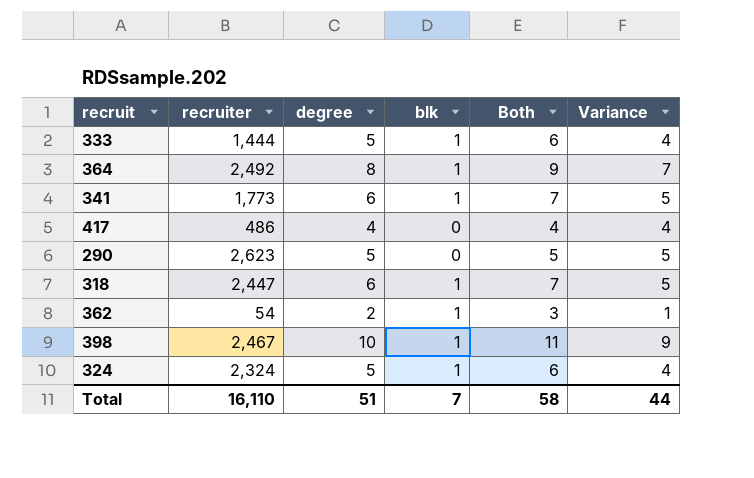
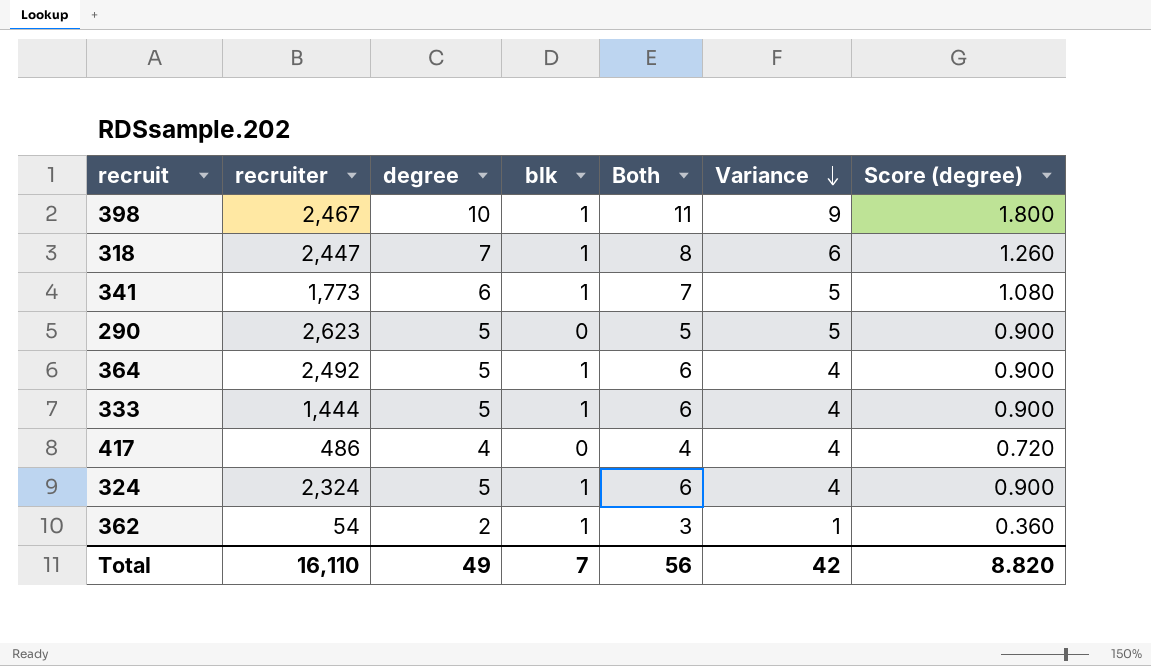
row order: none -> Variance descending
column Score (degree) | formula: none -> [degree] * 0.18
318 | degree: 6 -> 7
318 | Both: 7 -> 8
318 | Variance: 5 -> 6
364 | degree: 8 -> 5
364 | Both: 9 -> 6
364 | Variance: 7 -> 4
Total | degree: 51 -> 49
Total | Both: 58 -> 56
Total | Variance: 44 -> 42

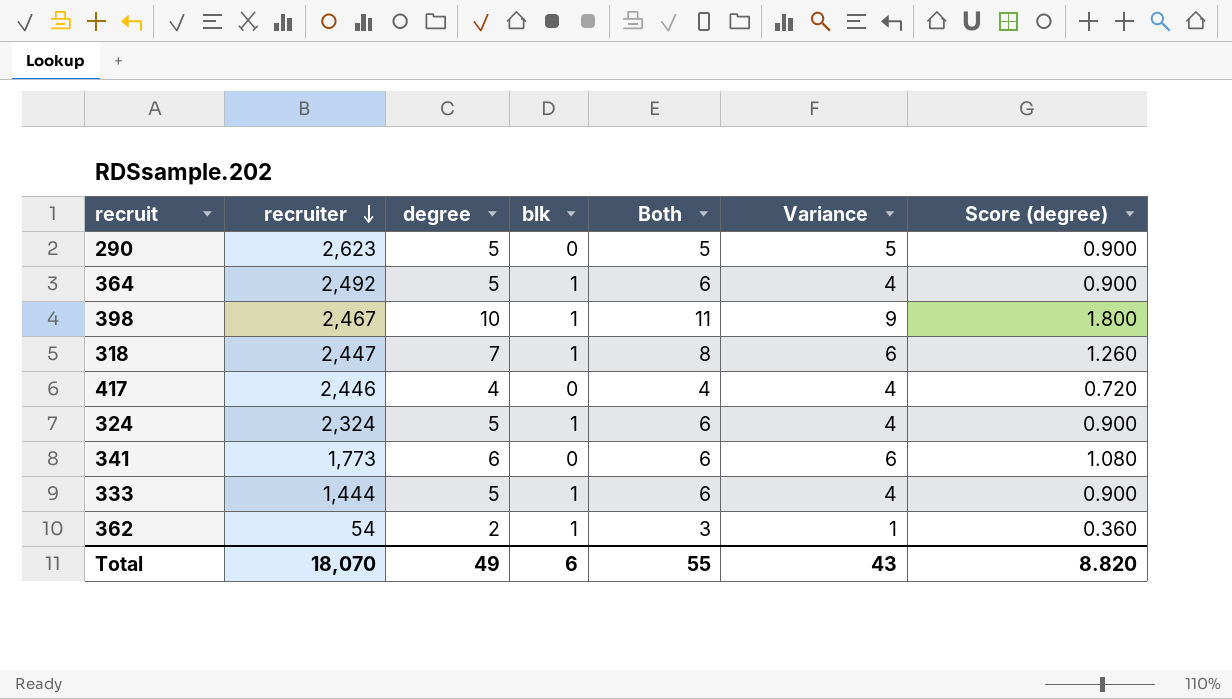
row order: Variance descending -> recruiter descending
417 | recruiter: 486 -> 2,446
341 | blk: 1 -> 0
341 | Both: 7 -> 6
341 | Variance: 5 -> 6
Total | recruiter: 16,110 -> 18,070
Total | blk: 7 -> 6
Total | Both: 56 -> 55
Total | Variance: 42 -> 43

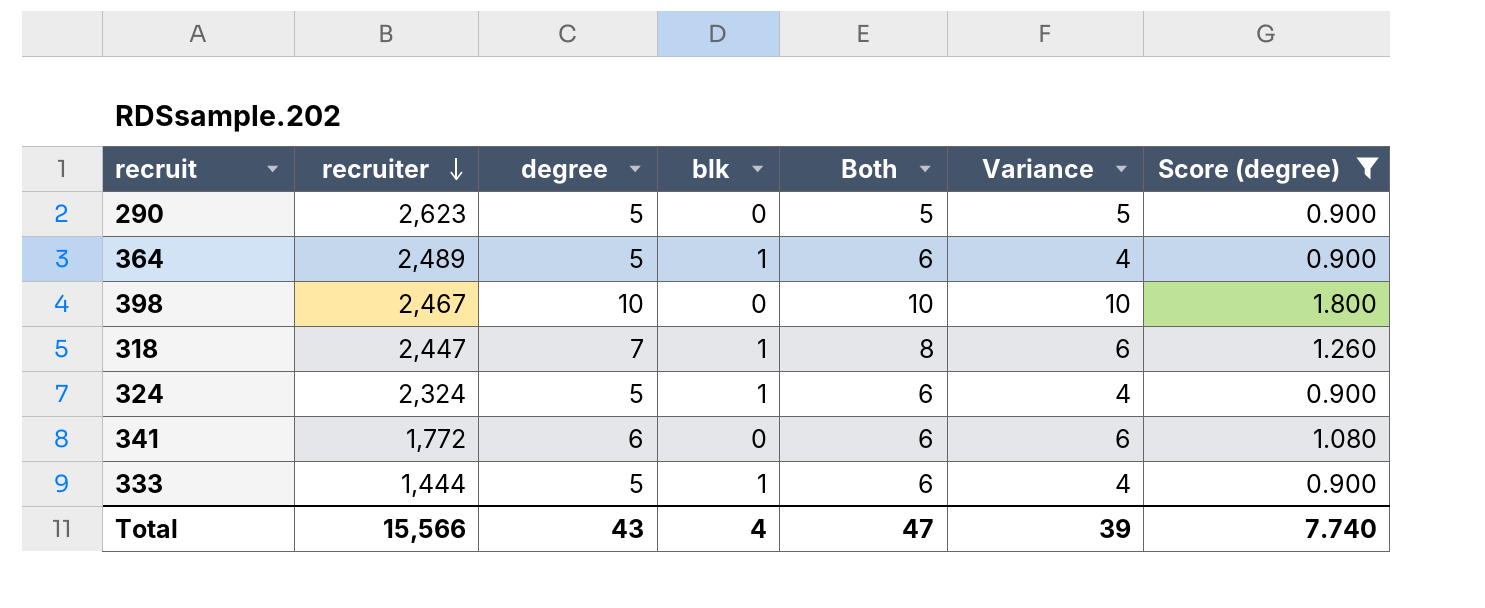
filter: none -> Score (degree) >= 0.900
364 | recruiter: 2,492 -> 2,489
398 | blk: 1 -> 0
398 | Both: 11 -> 10
398 | Variance: 9 -> 10
341 | recruiter: 1,773 -> 1,772
Total | recruiter: 18,070 -> 15,566
Total | degree: 49 -> 43
Total | blk: 6 -> 4
Total | Both: 55 -> 47
Total | Variance: 43 -> 39
Total | Score (degree): 8.820 -> 7.740

